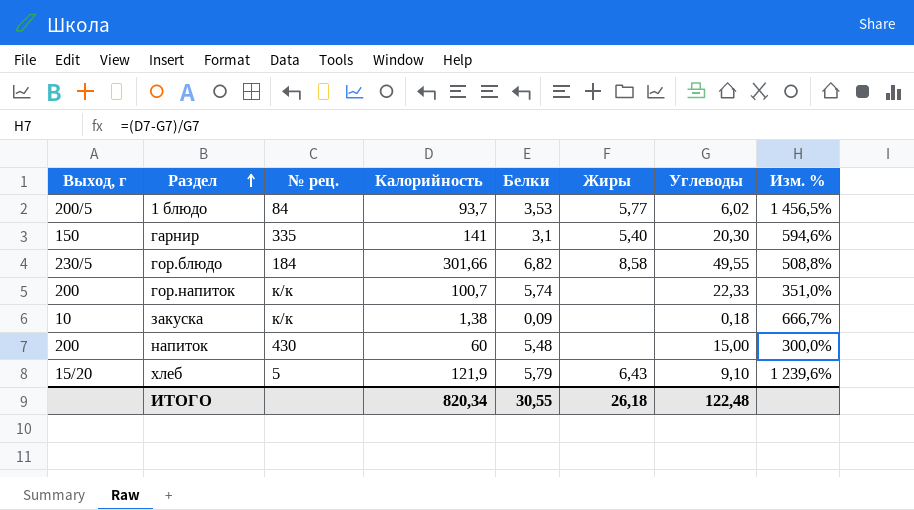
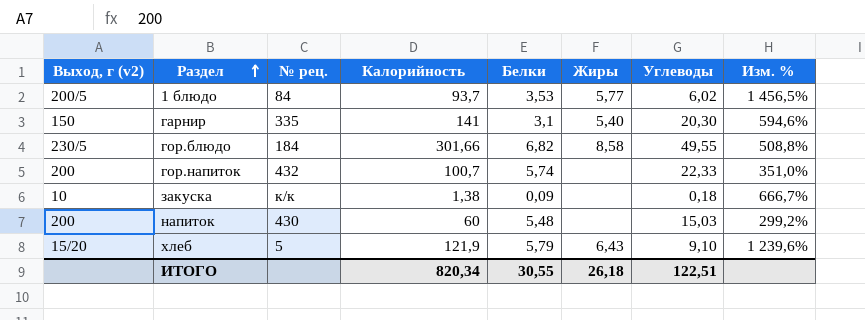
column name: Выход, г -> Выход, г (v2)
гор.напиток | № рец.: к/к -> 432
напиток | Углеводы: 15,00 -> 15,03
напиток | Изм. %: 300,0% -> 299,2%
ИТОГО | Углеводы: 122,48 -> 122,51

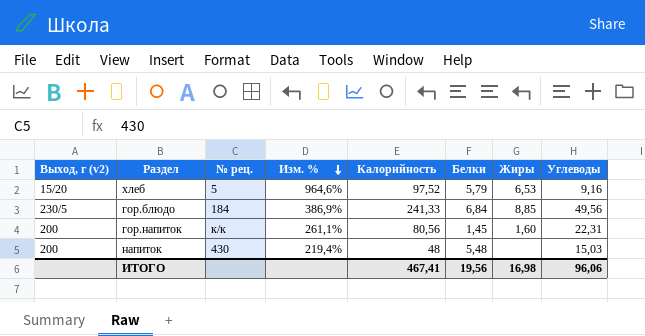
row order: Раздел ascending -> Изм. % descending
column Изм. % | position: 8 -> 4
row 1 блюдо: 200/5 | 84 | 93,7 | 3,53 | 5,77 | 6,02 | 1 456,5% -> none
row гарнир: 150 | 335 | 141 | 3,1 | 5,40 | 20,30 | 594,6% -> none
row закуска: 10 | к/к | 1,38 | 0,09 | none | 0,18 | 666,7% -> none
хлеб | Изм. %: 1 239,6% -> 964,6%
хлеб | Калорийность: 121,9 -> 97,52
хлеб | Жиры: 6,43 -> 6,53
хлеб | Углеводы: 9,10 -> 9,16
гор.блюдо | Изм. %: 508,8% -> 386,9%
гор.блюдо | Калорийность: 301,66 -> 241,33
гор.блюдо | Белки: 6,82 -> 6,84
гор.блюдо | Жиры: 8,58 -> 8,85
гор.блюдо | Углеводы: 49,55 -> 49,56
гор.напиток | № рец.: 432 -> к/к
гор.напиток | Изм. %: 351,0% -> 261,1%
гор.напиток | Калорийность: 100,7 -> 80,56
гор.напиток | Белки: 5,74 -> 1,45
гор.напиток | Жиры: none -> 1,60
гор.напиток | Углеводы: 22,33 -> 22,31
напиток | Изм. %: 299,2% -> 219,4%
напиток | Калорийность: 60 -> 48
ИТОГО | Калорийность: 820,34 -> 467,41
ИТОГО | Белки: 30,55 -> 19,56
ИТОГО | Жиры: 26,18 -> 16,98
ИТОГО | Углеводы: 122,51 -> 96,06

